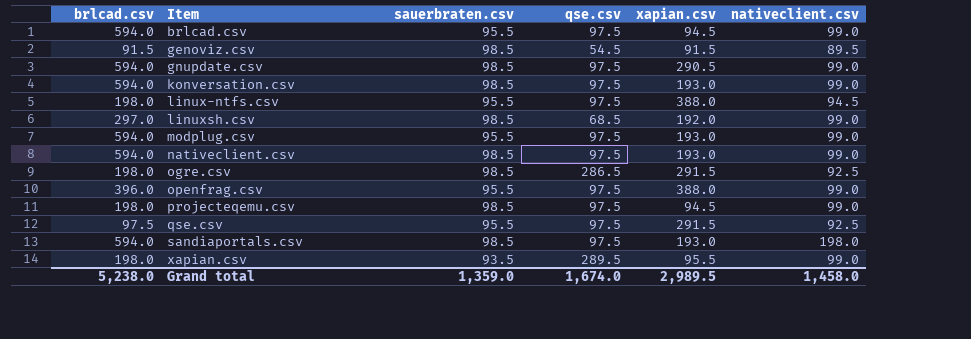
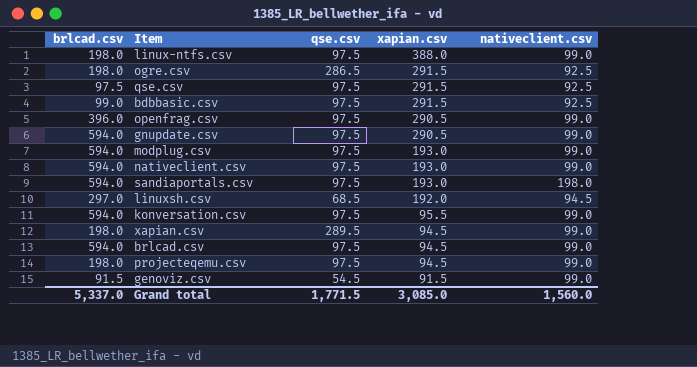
row order: Item ascending -> xapian.csv descending
column sauerbraten.csv | position: 3 -> none
linux-ntfs.csv | nativeclient.csv: 94.5 -> 99.0
row bdbbasic.csv: none -> 99.0 | 97.5 | 291.5 | 92.5
openfrag.csv | xapian.csv: 388.0 -> 290.5
linuxsh.csv | nativeclient.csv: 99.0 -> 94.5
konversation.csv | xapian.csv: 193.0 -> 95.5
xapian.csv | xapian.csv: 95.5 -> 94.5
genoviz.csv | nativeclient.csv: 89.5 -> 99.0
Grand total | brlcad.csv: 5,238.0 -> 5,337.0
Grand total | qse.csv: 1,674.0 -> 1,771.5
Grand total | xapian.csv: 2,989.5 -> 3,085.0
Grand total | nativeclient.csv: 1,458.0 -> 1,560.0

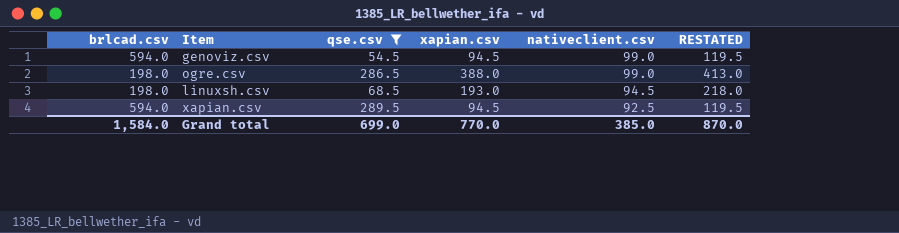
filter: none -> qse.csv != 97.5
row order: xapian.csv descending -> nativeclient.csv descending
column RESTATED | formula: none -> [xapian.csv] + 25
genoviz.csv | brlcad.csv: 91.5 -> 594.0
genoviz.csv | xapian.csv: 91.5 -> 94.5
ogre.csv | xapian.csv: 291.5 -> 388.0
ogre.csv | nativeclient.csv: 92.5 -> 99.0
linuxsh.csv | brlcad.csv: 297.0 -> 198.0
linuxsh.csv | xapian.csv: 192.0 -> 193.0
xapian.csv | brlcad.csv: 198.0 -> 594.0
xapian.csv | nativeclient.csv: 99.0 -> 92.5
Grand total | brlcad.csv: 5,337.0 -> 1,584.0
Grand total | qse.csv: 1,771.5 -> 699.0
Grand total | xapian.csv: 3,085.0 -> 770.0
Grand total | nativeclient.csv: 1,560.0 -> 385.0

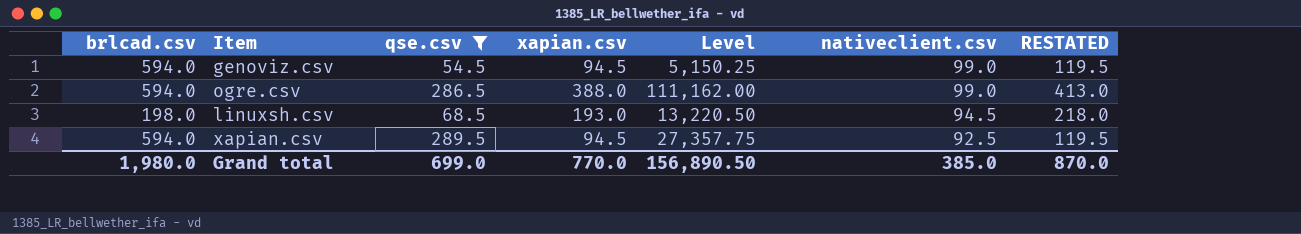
column Level | formula: none -> [qse.csv] * [xapian.csv]
ogre.csv | brlcad.csv: 198.0 -> 594.0
Grand total | brlcad.csv: 1,584.0 -> 1,980.0

